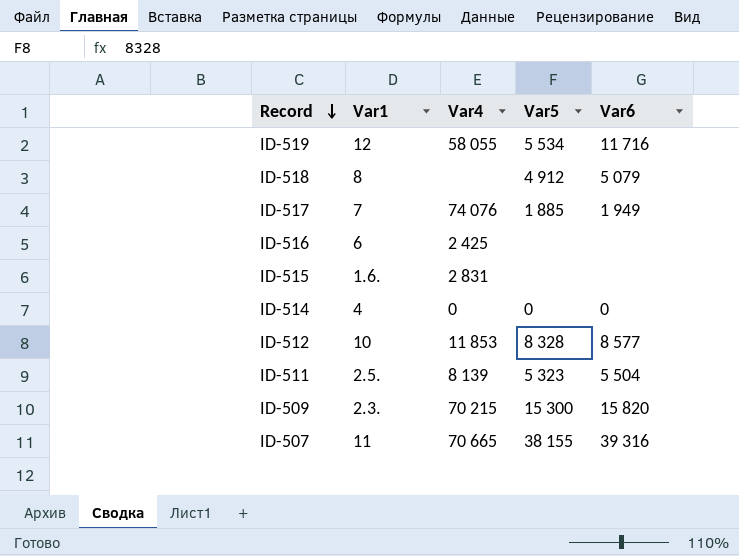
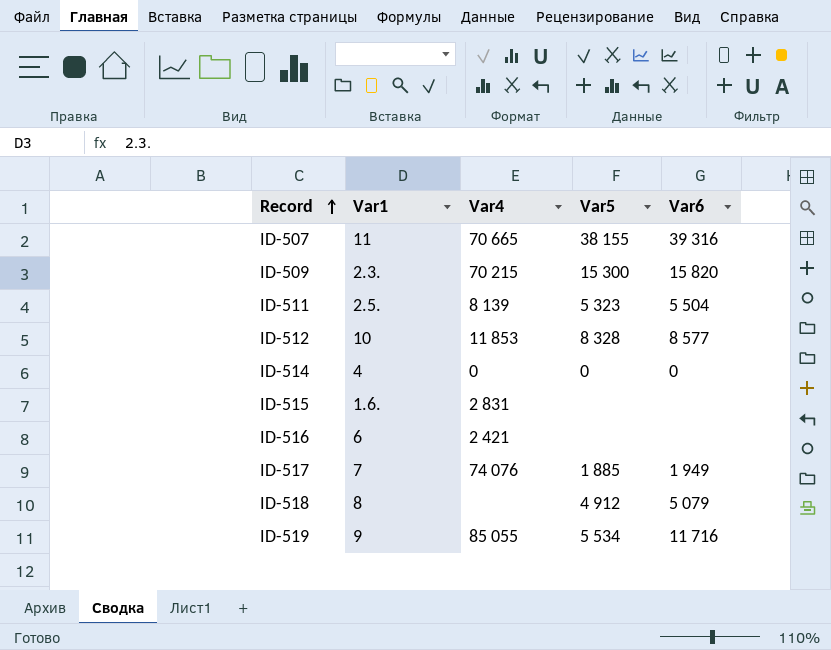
row order: Record descending -> Record ascending
ID-516 | Var4: 2 425 -> 2 421
ID-519 | Var1: 12 -> 9
ID-519 | Var4: 58 055 -> 85 055

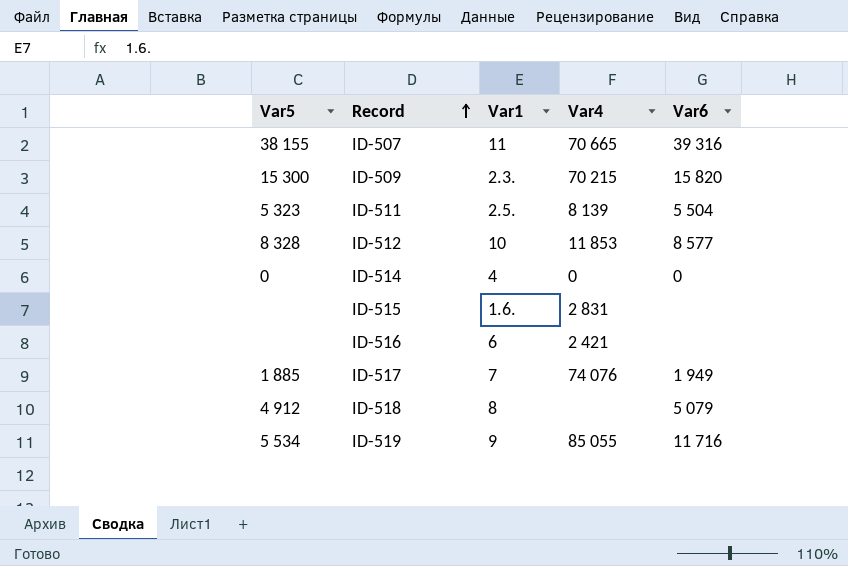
column Var5 | position: 4 -> 1

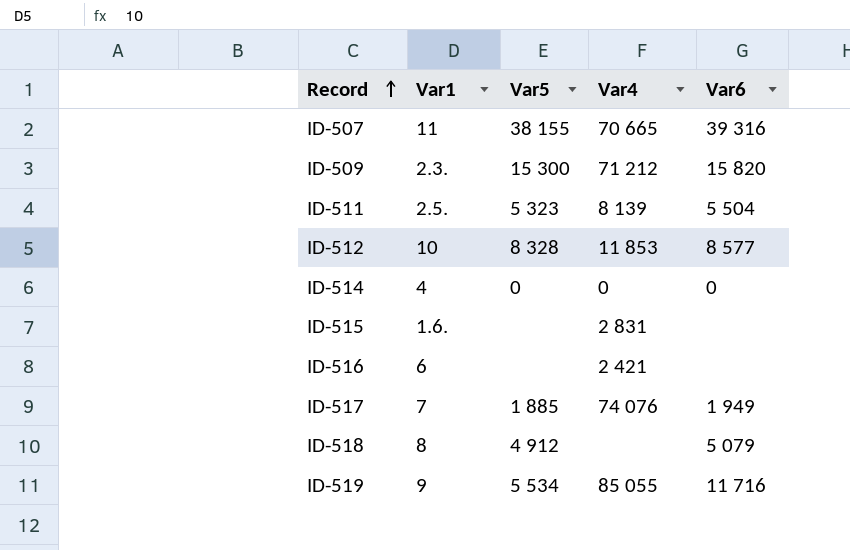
column Var5 | position: 1 -> 3
ID-509 | Var4: 70 215 -> 71 212

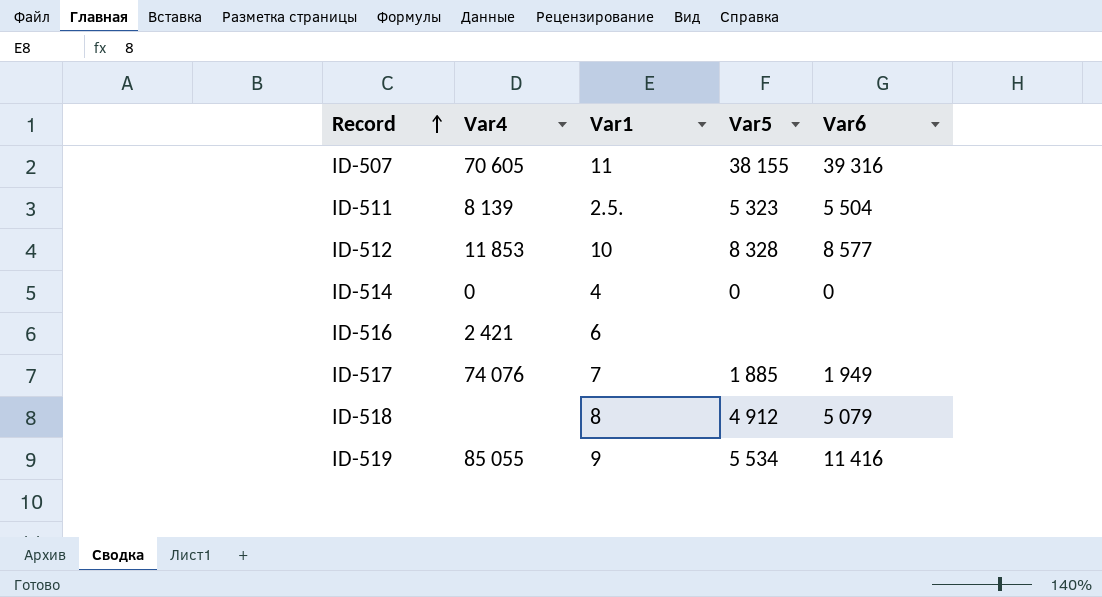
column Var4 | position: 4 -> 2
row ID-509: 2.3. | 15 300 | 71 212 | 15 820 -> none
row ID-515: 1.6. | none | 2 831 | none -> none
ID-507 | Var4: 70 665 -> 70 605
ID-519 | Var6: 11 716 -> 11 416

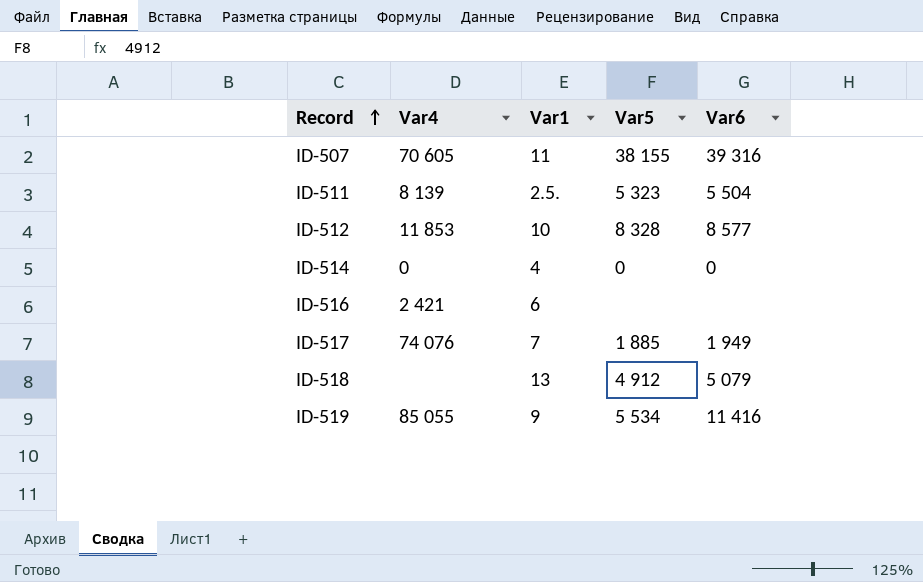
ID-518 | Var1: 8 -> 13

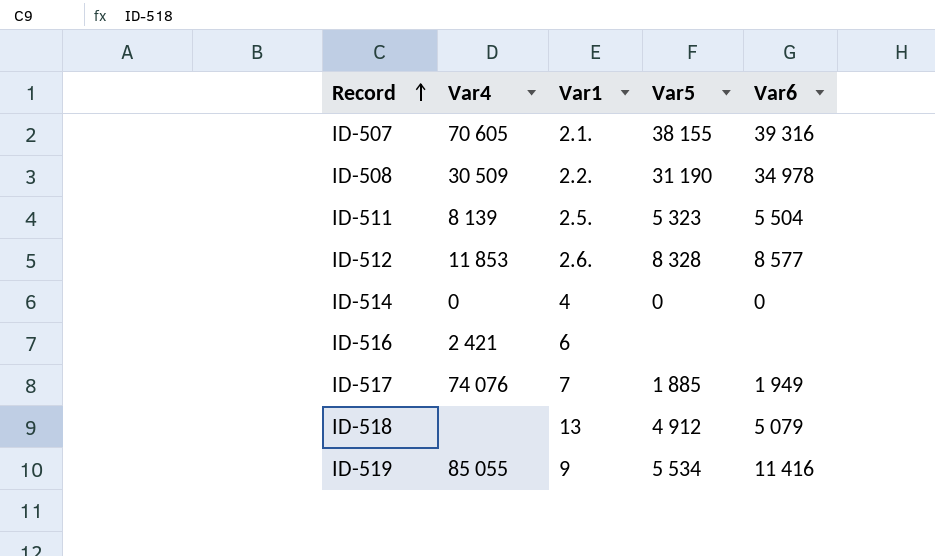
ID-507 | Var1: 11 -> 2.1.
row ID-508: none -> 30 509 | 2.2. | 31 190 | 34 978
ID-512 | Var1: 10 -> 2.6.

